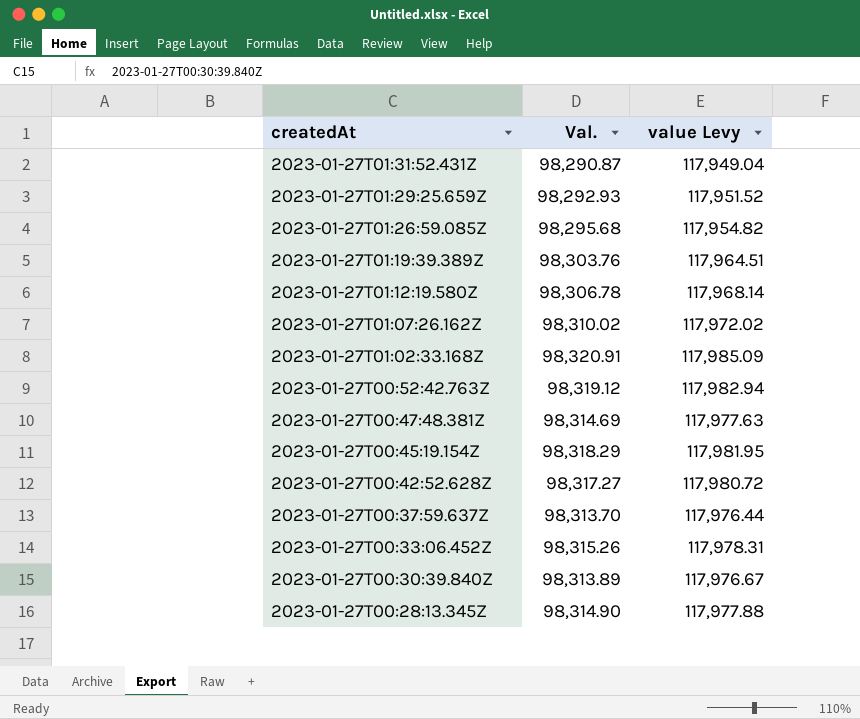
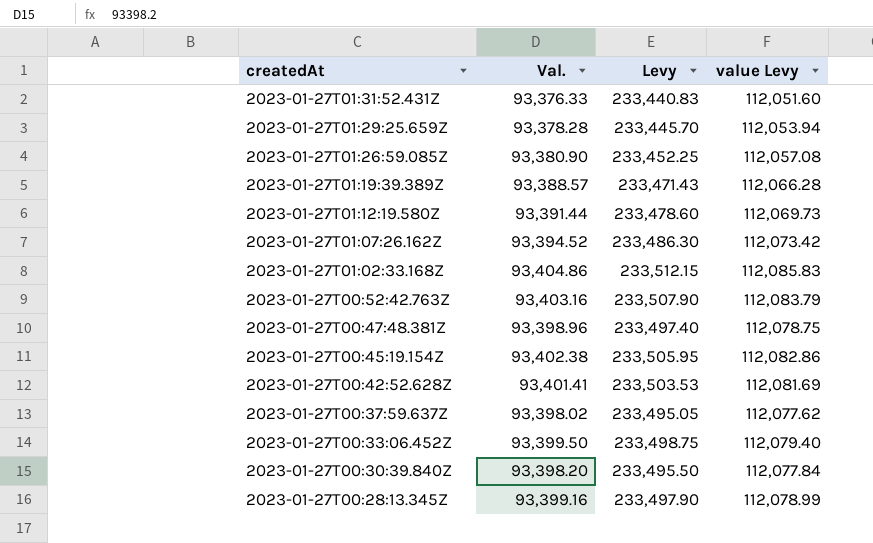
column Levy | formula: none -> [Val.] * 2.5
2023-01-27T01:31:52.431Z | Val.: 98,290.87 -> 93,376.33
2023-01-27T01:31:52.431Z | value Levy: 117,949.04 -> 112,051.60
2023-01-27T01:29:25.659Z | Val.: 98,292.93 -> 93,378.28
2023-01-27T01:29:25.659Z | value Levy: 117,951.52 -> 112,053.94
2023-01-27T01:26:59.085Z | Val.: 98,295.68 -> 93,380.90
2023-01-27T01:26:59.085Z | value Levy: 117,954.82 -> 112,057.08
2023-01-27T01:19:39.389Z | Val.: 98,303.76 -> 93,388.57
2023-01-27T01:19:39.389Z | value Levy: 117,964.51 -> 112,066.28
2023-01-27T01:12:19.580Z | Val.: 98,306.78 -> 93,391.44
2023-01-27T01:12:19.580Z | value Levy: 117,968.14 -> 112,069.73
2023-01-27T01:07:26.162Z | Val.: 98,310.02 -> 93,394.52
2023-01-27T01:07:26.162Z | value Levy: 117,972.02 -> 112,073.42
2023-01-27T01:02:33.168Z | Val.: 98,320.91 -> 93,404.86
2023-01-27T01:02:33.168Z | value Levy: 117,985.09 -> 112,085.83
2023-01-27T00:52:42.763Z | Val.: 98,319.12 -> 93,403.16
2023-01-27T00:52:42.763Z | value Levy: 117,982.94 -> 112,083.79
2023-01-27T00:47:48.381Z | Val.: 98,314.69 -> 93,398.96
2023-01-27T00:47:48.381Z | value Levy: 117,977.63 -> 112,078.75
2023-01-27T00:45:19.154Z | Val.: 98,318.29 -> 93,402.38
2023-01-27T00:45:19.154Z | value Levy: 117,981.95 -> 112,082.86
2023-01-27T00:42:52.628Z | Val.: 98,317.27 -> 93,401.41
2023-01-27T00:42:52.628Z | value Levy: 117,980.72 -> 112,081.69
2023-01-27T00:37:59.637Z | Val.: 98,313.70 -> 93,398.02
2023-01-27T00:37:59.637Z | value Levy: 117,976.44 -> 112,077.62
2023-01-27T00:33:06.452Z | Val.: 98,315.26 -> 93,399.50
2023-01-27T00:33:06.452Z | value Levy: 117,978.31 -> 112,079.40
2023-01-27T00:30:39.840Z | Val.: 98,313.89 -> 93,398.20
2023-01-27T00:30:39.840Z | value Levy: 117,976.67 -> 112,077.84
2023-01-27T00:28:13.345Z | Val.: 98,314.90 -> 93,399.16
2023-01-27T00:28:13.345Z | value Levy: 117,977.88 -> 112,078.99

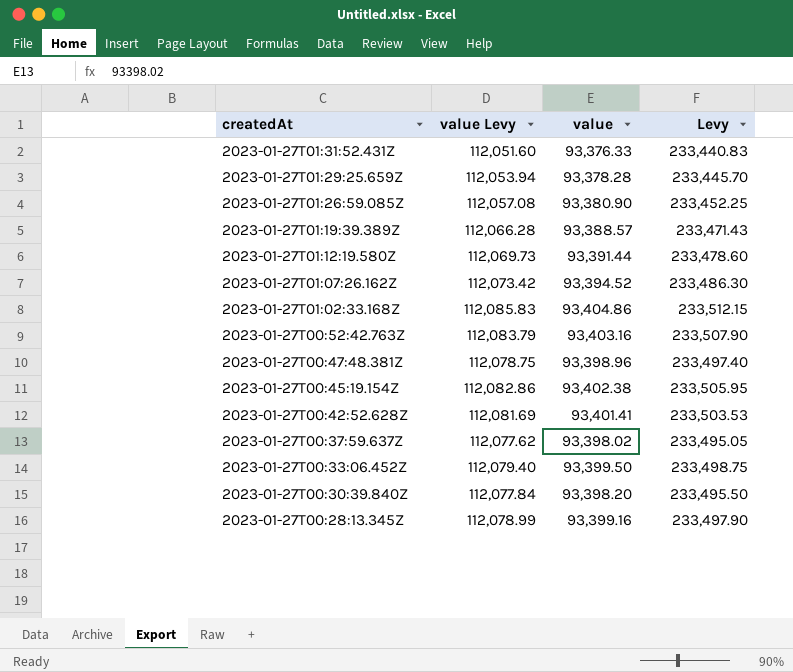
column value Levy | position: 4 -> 2
column name: Val. -> value

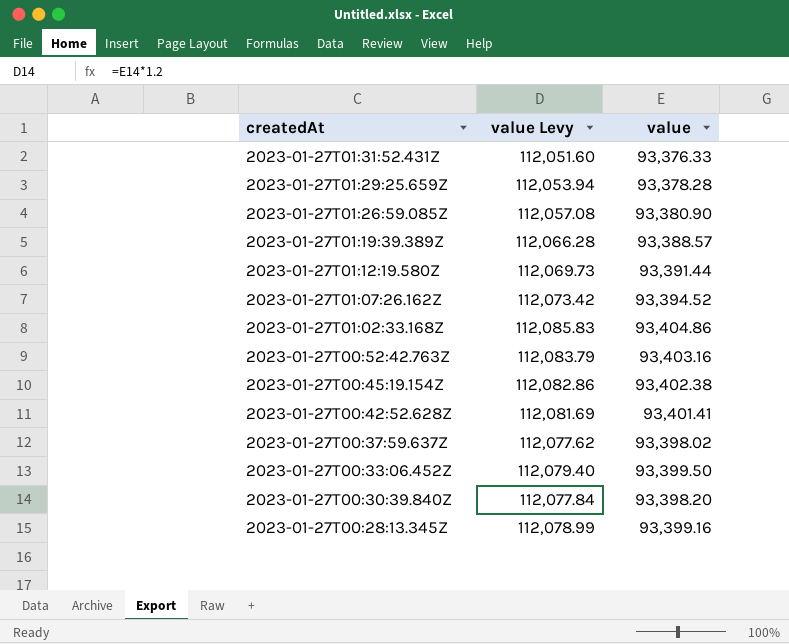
column Levy | formula: [value] * 2.5 -> none
row 2023-01-27T00:47:48.381Z: 112,078.75 | 93,398.96 | 233,497.40 -> none

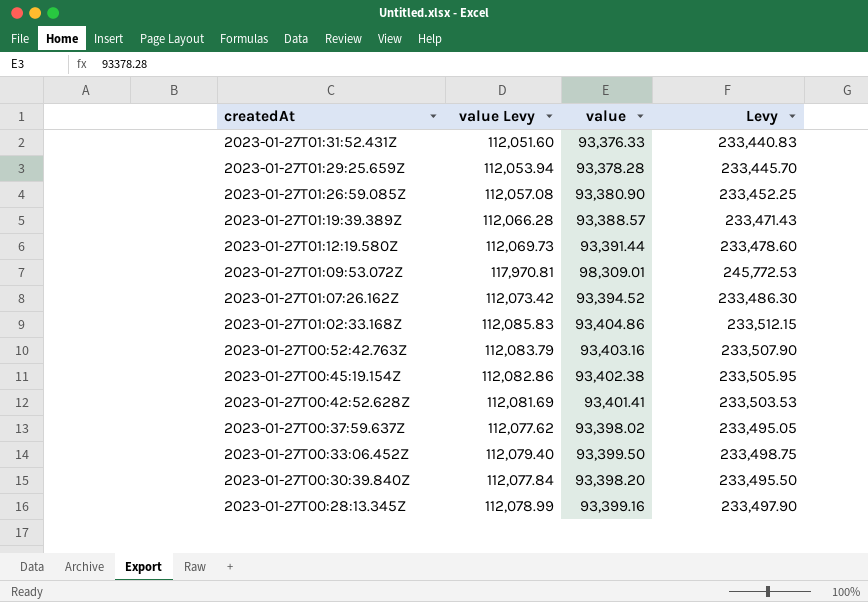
column Levy | formula: none -> [value] * 2.5
row 2023-01-27T01:09:53.072Z: none -> 117,970.81 | 98,309.01 | 245,772.53

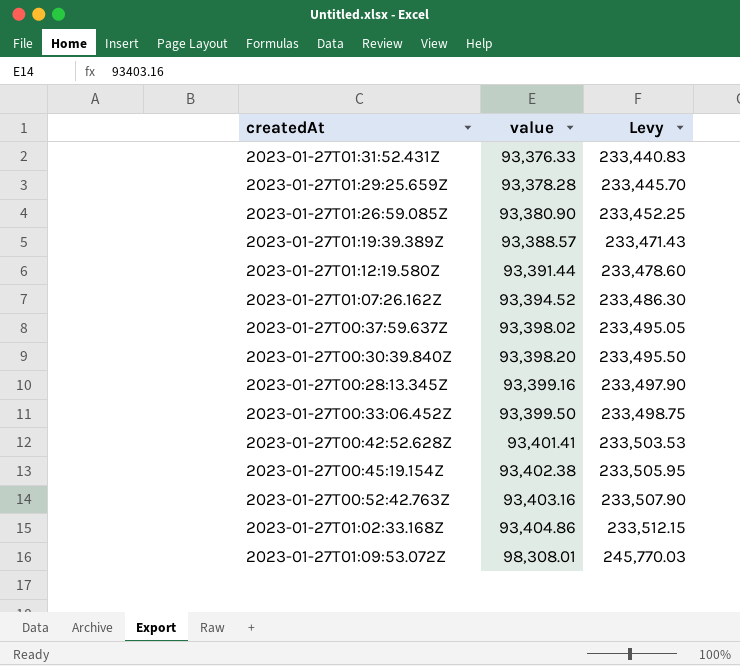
row order: createdAt descending -> value ascending
column value Levy | formula: [value] * 1.2 -> none
2023-01-27T01:09:53.072Z | value: 98,309.01 -> 98,308.01
2023-01-27T01:09:53.072Z | Levy: 245,772.53 -> 245,770.03

